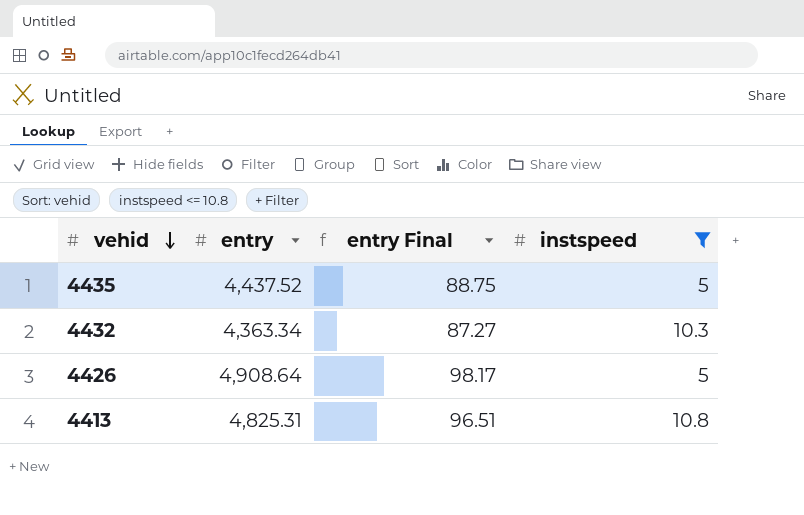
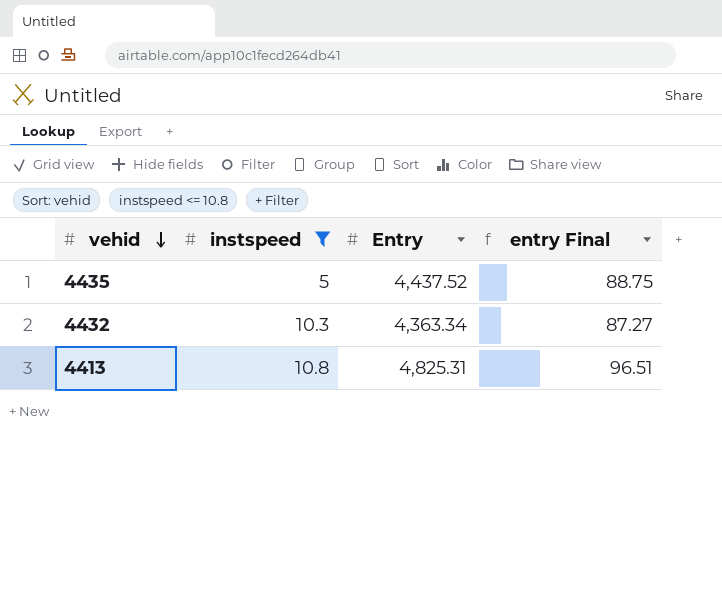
column instspeed | position: 4 -> 2
column name: entry -> Entry
row 4426: 4,908.64 | 98.17 | 5 -> none

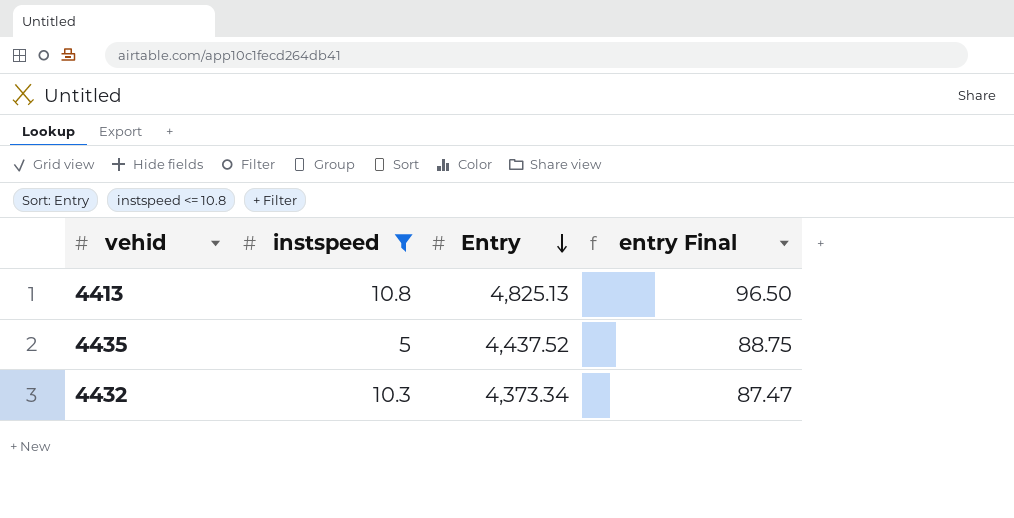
row order: vehid descending -> Entry descending
4413 | Entry: 4,825.31 -> 4,825.13
4413 | entry Final: 96.51 -> 96.50
4432 | Entry: 4,363.34 -> 4,373.34
4432 | entry Final: 87.27 -> 87.47

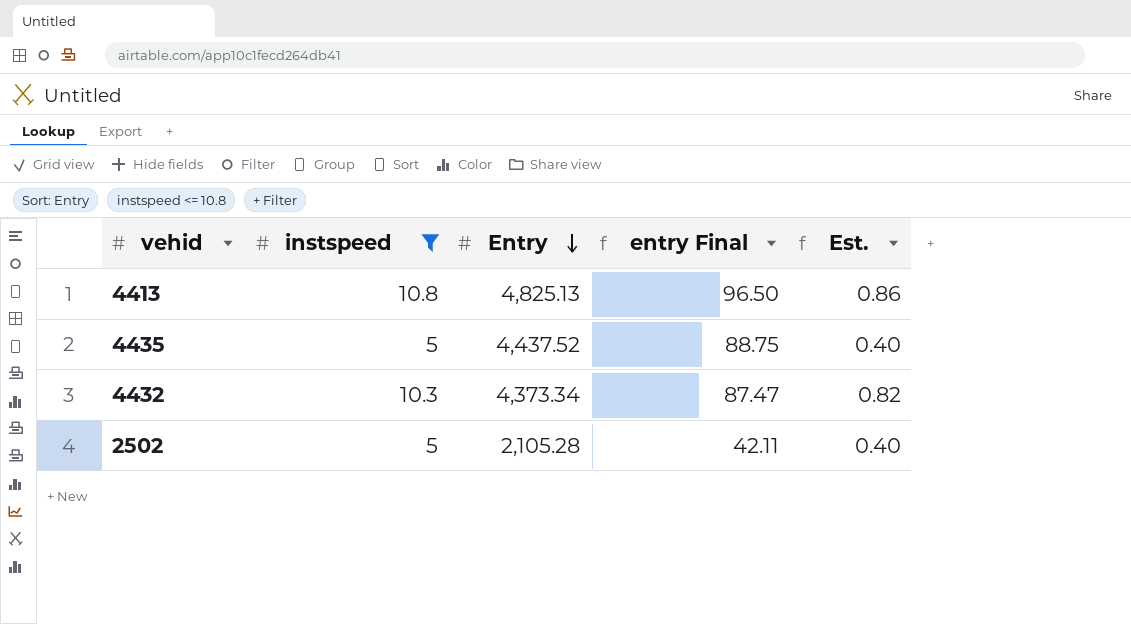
column Est. | formula: none -> [instspeed] * 0.08
row 2502: none -> 5 | 2,105.28 | 42.11 | 0.40

